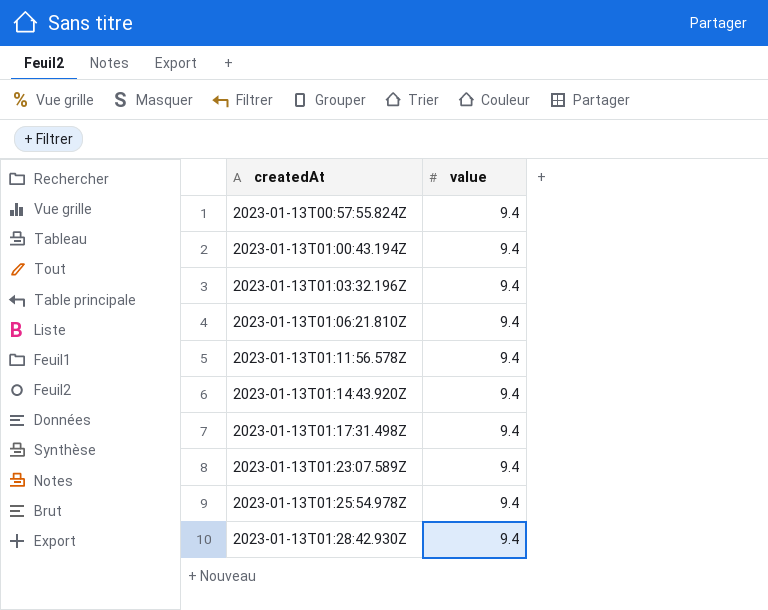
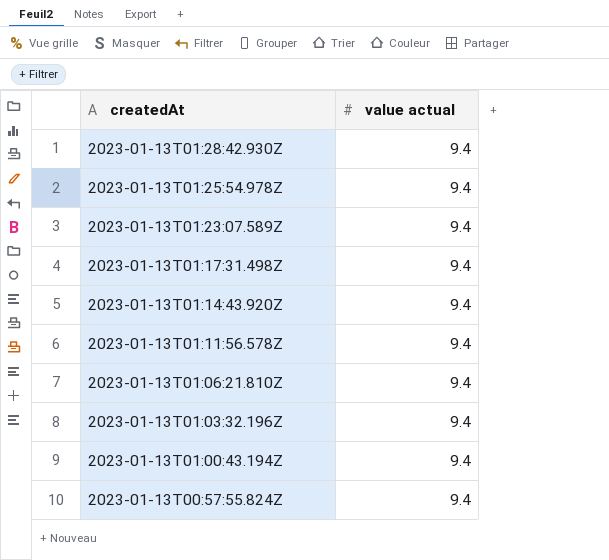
row order: createdAt ascending -> createdAt descending
column name: value -> value actual

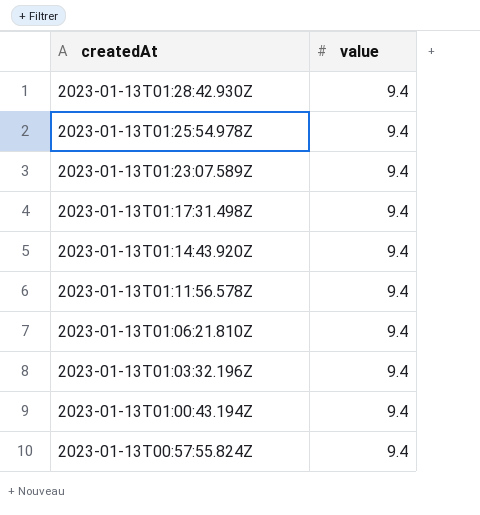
column name: value actual -> value

